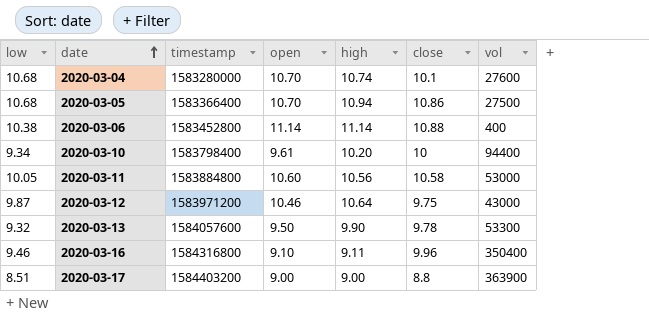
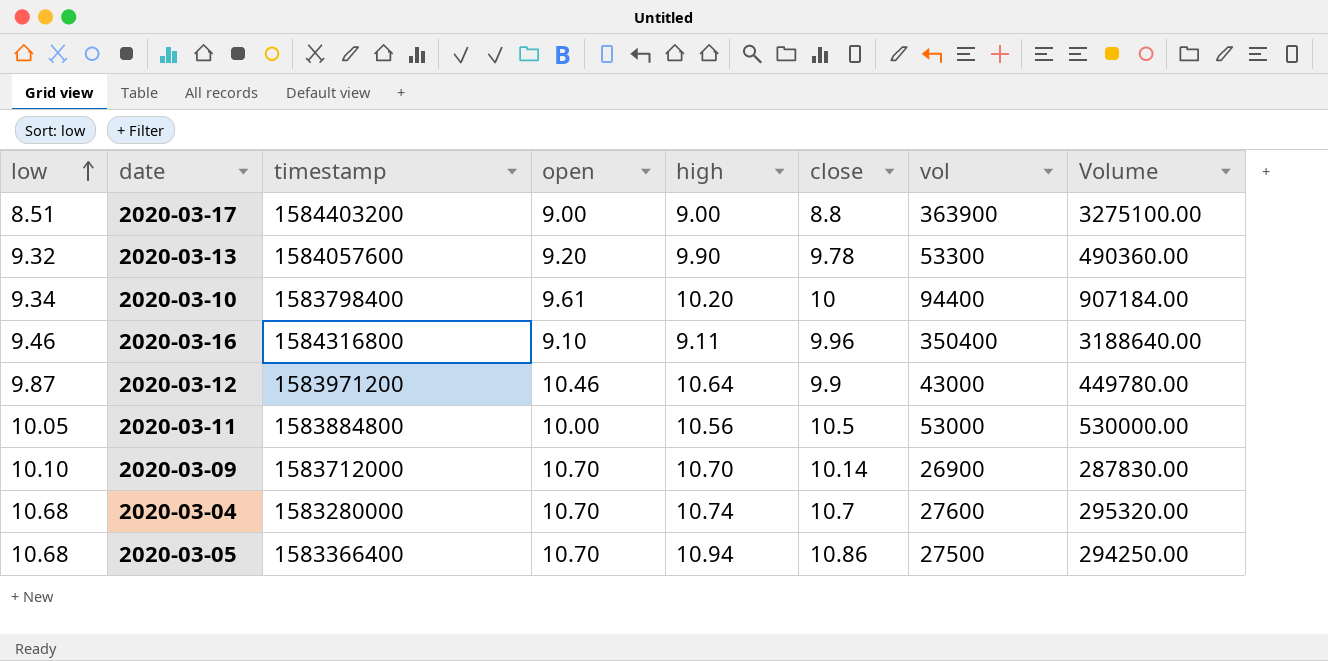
row order: date ascending -> low ascending
column Volume | formula: none -> [open] * [vol]
row 2020-03-06: 10.38 | 1583452800 | 11.14 | 11.14 | 10.88 | 400 -> none
2020-03-13 | open: 9.50 -> 9.20
2020-03-12 | close: 9.75 -> 9.9
2020-03-11 | open: 10.60 -> 10.00
2020-03-11 | close: 10.58 -> 10.5
row 2020-03-09: none -> 10.10 | 1583712000 | 10.70 | 10.70 | 10.14 | 26900 | 287830.00
2020-03-04 | close: 10.1 -> 10.7

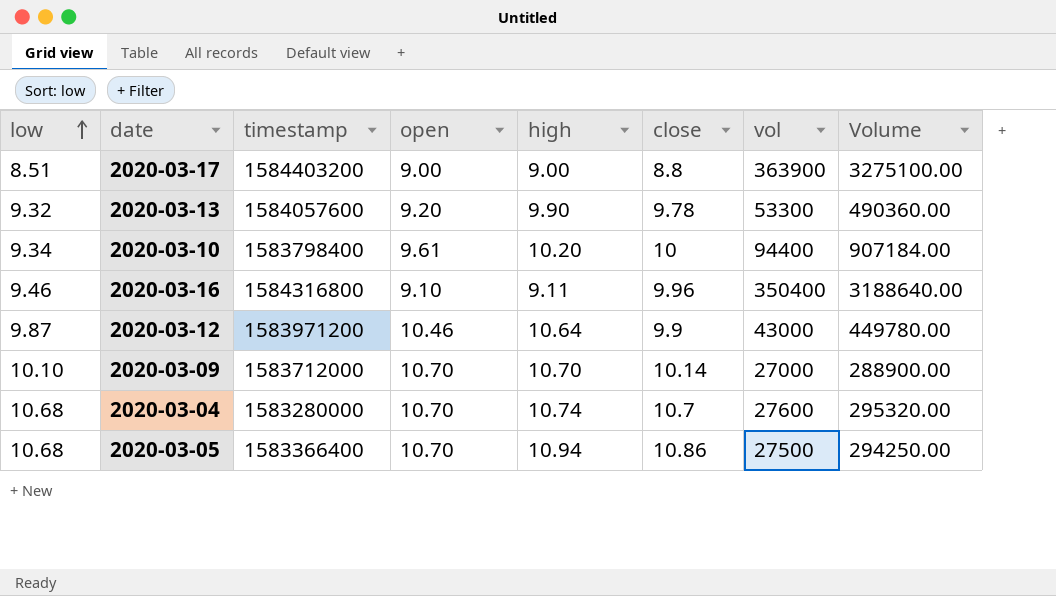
row 2020-03-11: 10.05 | 1583884800 | 10.00 | 10.56 | 10.5 | 53000 | 530000.00 -> none
2020-03-09 | vol: 26900 -> 27000
2020-03-09 | Volume: 287830.00 -> 288900.00

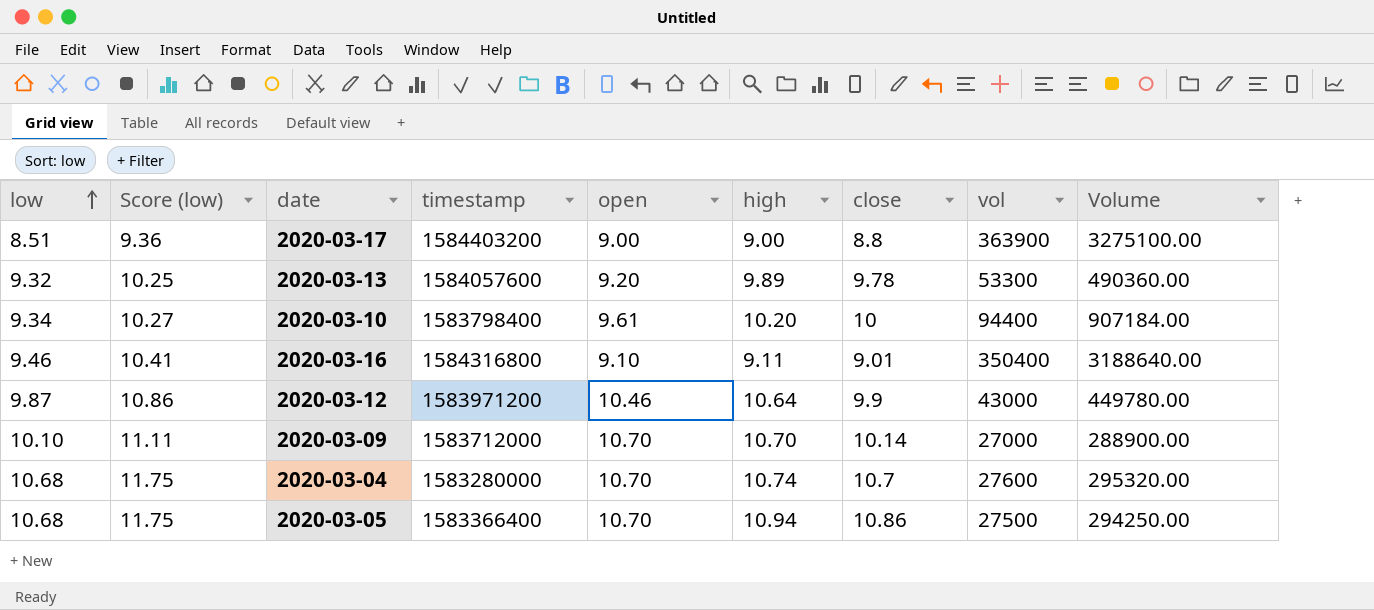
column Score (low) | formula: none -> [low] * 1.1
2020-03-13 | high: 9.90 -> 9.89
2020-03-16 | close: 9.96 -> 9.01

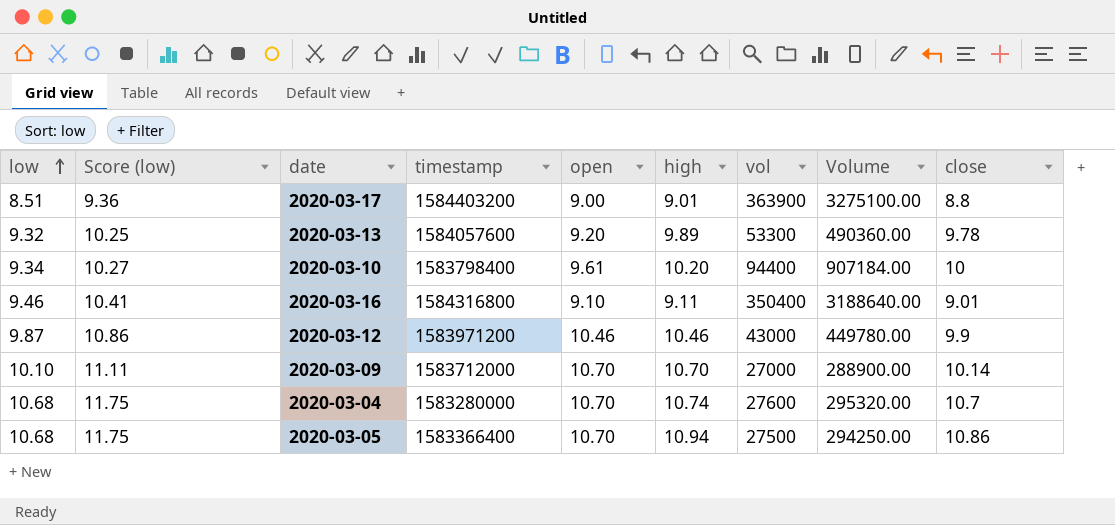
column close | position: 7 -> 9
2020-03-17 | high: 9.00 -> 9.01
2020-03-12 | high: 10.64 -> 10.46

